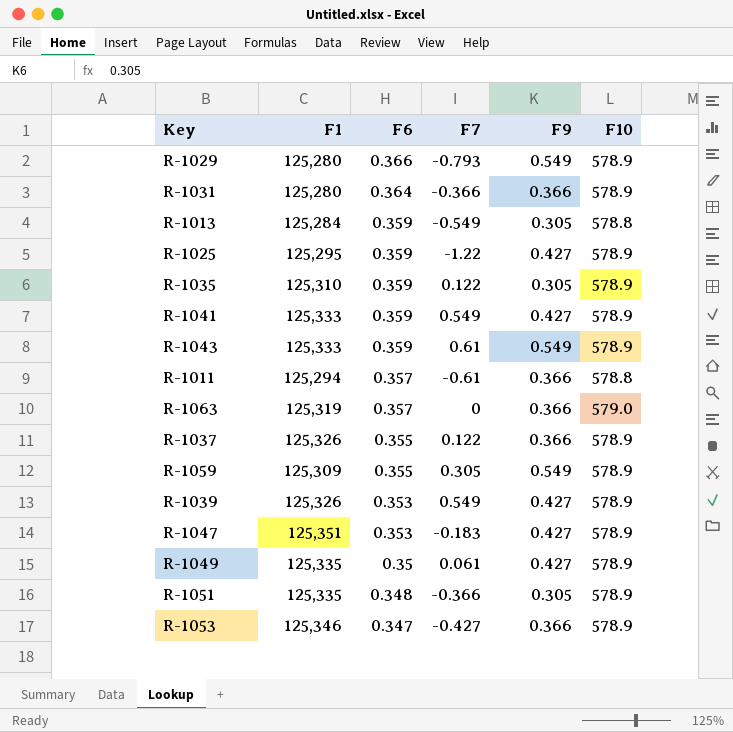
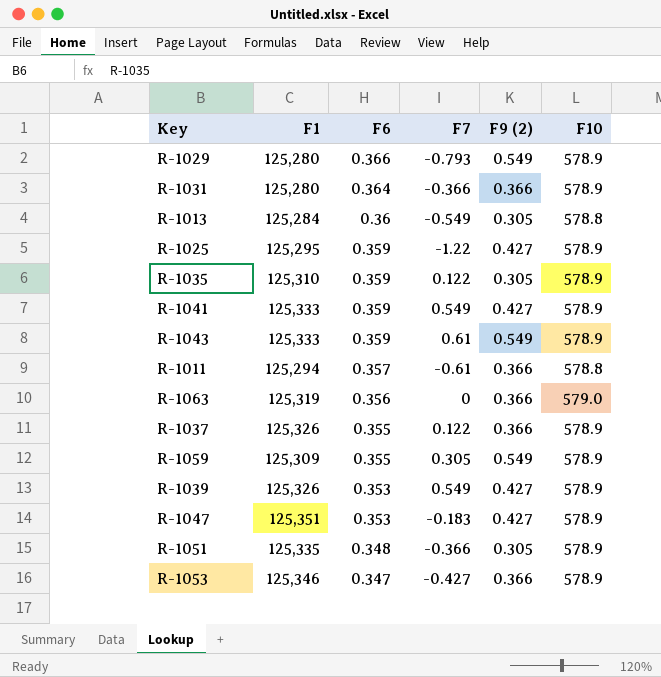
column name: F9 -> F9 (2)
row R-1049: 125,335 | 0.35 | 0.061 | 0.427 | 578.9 -> none
R-1013 | F6: 0.359 -> 0.36
R-1063 | F6: 0.357 -> 0.356

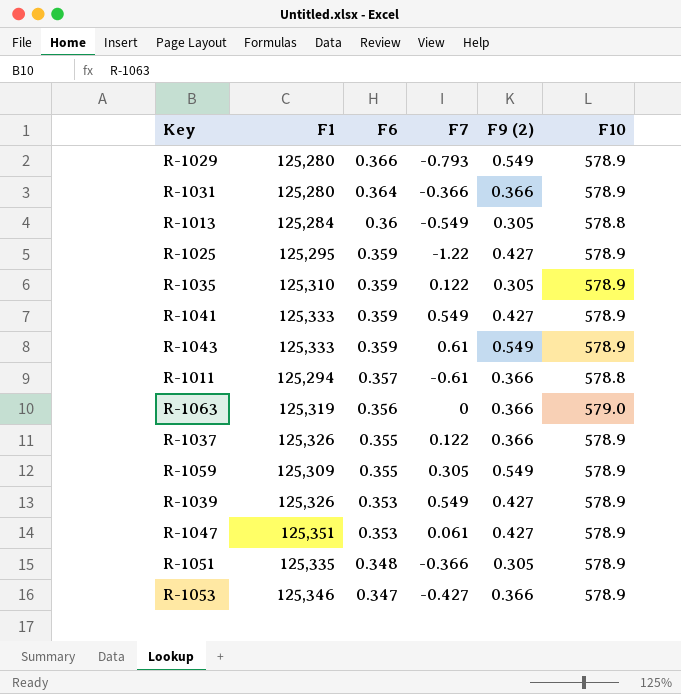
R-1047 | F7: -0.183 -> 0.061

